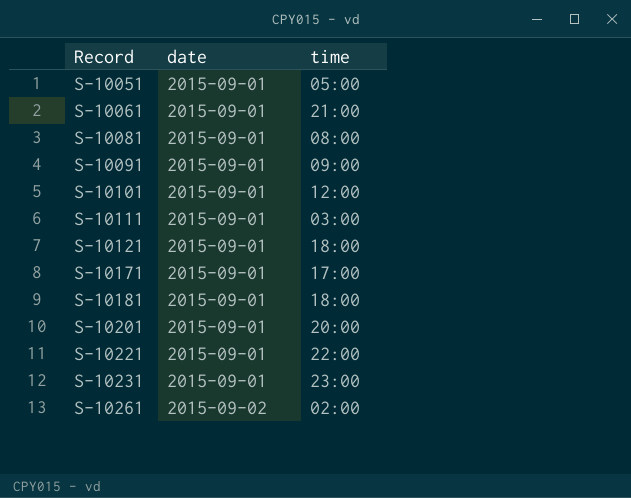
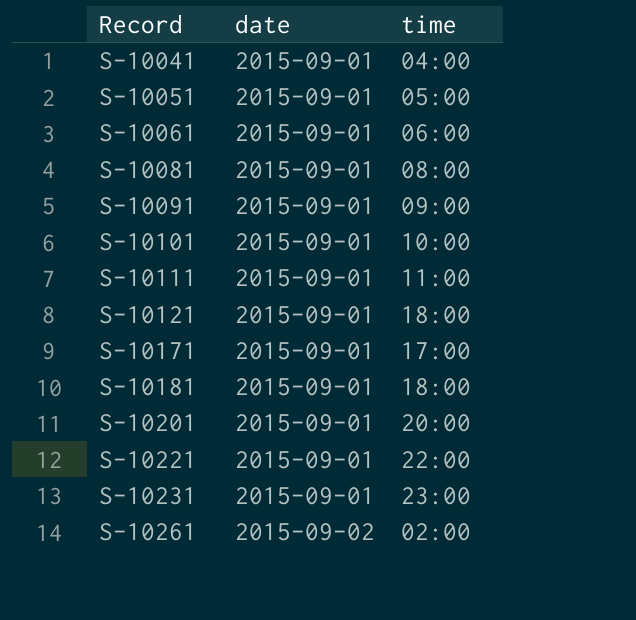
row S-10041: none -> 2015-09-01 | 04:00
S-10061 | time: 21:00 -> 06:00
S-10101 | time: 12:00 -> 10:00
S-10111 | time: 03:00 -> 11:00

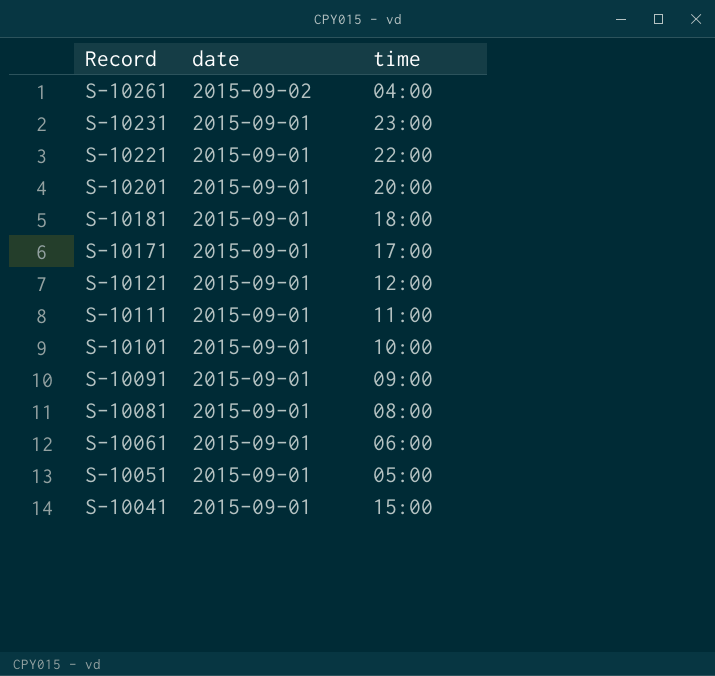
row order: Record ascending -> Record descending
S-10261 | time: 02:00 -> 04:00
S-10121 | time: 18:00 -> 12:00
S-10041 | time: 04:00 -> 15:00

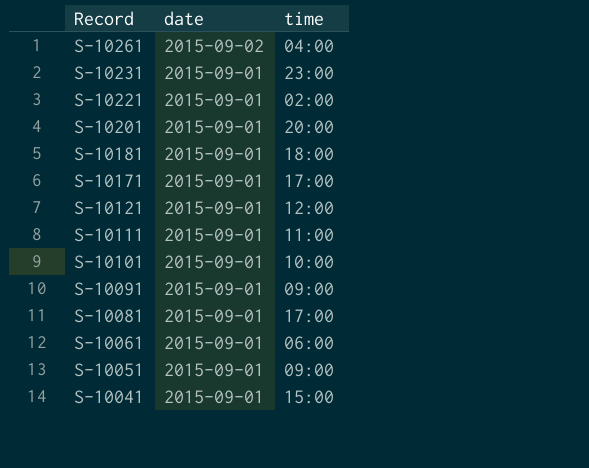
S-10221 | time: 22:00 -> 02:00
S-10081 | time: 08:00 -> 17:00
S-10051 | time: 05:00 -> 09:00

